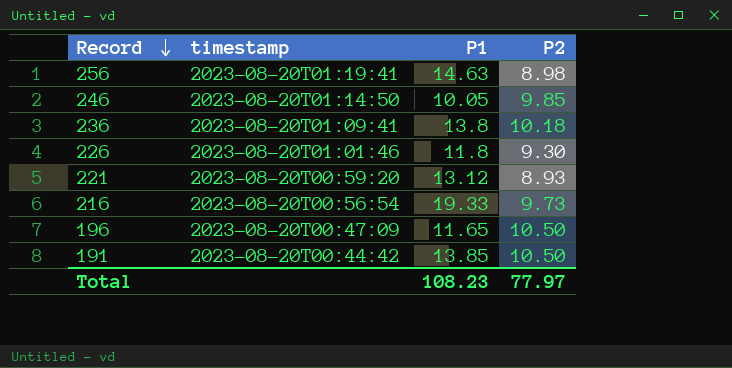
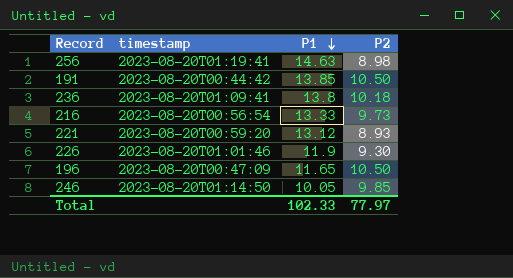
row order: Record descending -> P1 descending
216 | P1: 19.33 -> 13.33
226 | P1: 11.8 -> 11.9
Total | P1: 108.23 -> 102.33

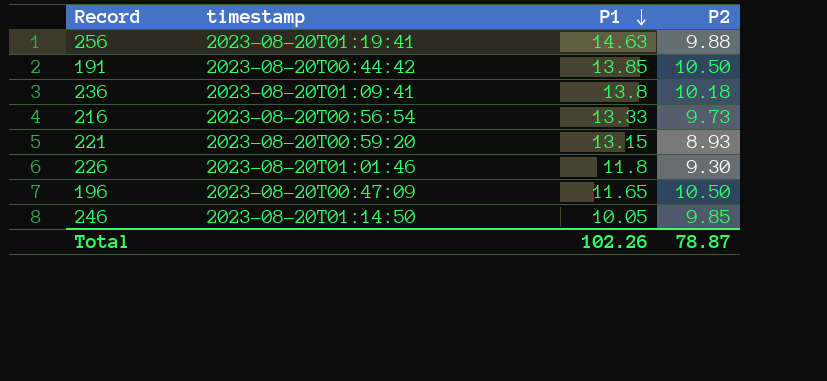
256 | P2: 8.98 -> 9.88
221 | P1: 13.12 -> 13.15
226 | P1: 11.9 -> 11.8
Total | P1: 102.33 -> 102.26
Total | P2: 77.97 -> 78.87

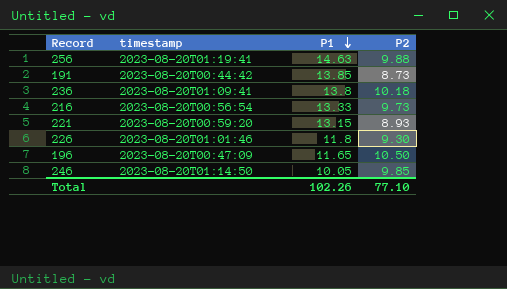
191 | P2: 10.50 -> 8.73
Total | P2: 78.87 -> 77.10

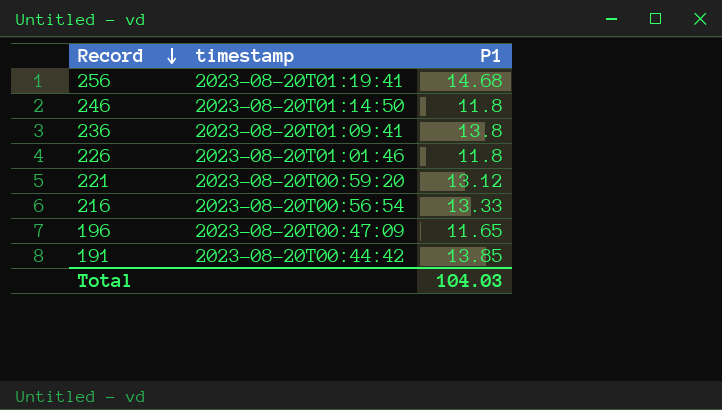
row order: P1 descending -> Record descending
column P2 | position: 4 -> none
256 | P1: 14.63 -> 14.68
246 | P1: 10.05 -> 11.8
221 | P1: 13.15 -> 13.12
Total | P1: 102.26 -> 104.03

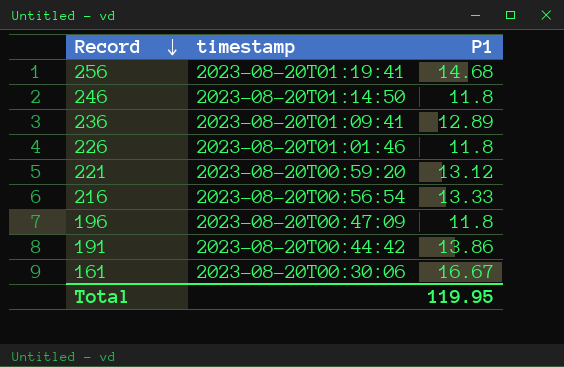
236 | P1: 13.8 -> 12.89
196 | P1: 11.65 -> 11.8
191 | P1: 13.85 -> 13.86
row 161: none -> 2023-08-20T00:30:06 | 16.67
Total | P1: 104.03 -> 119.95

